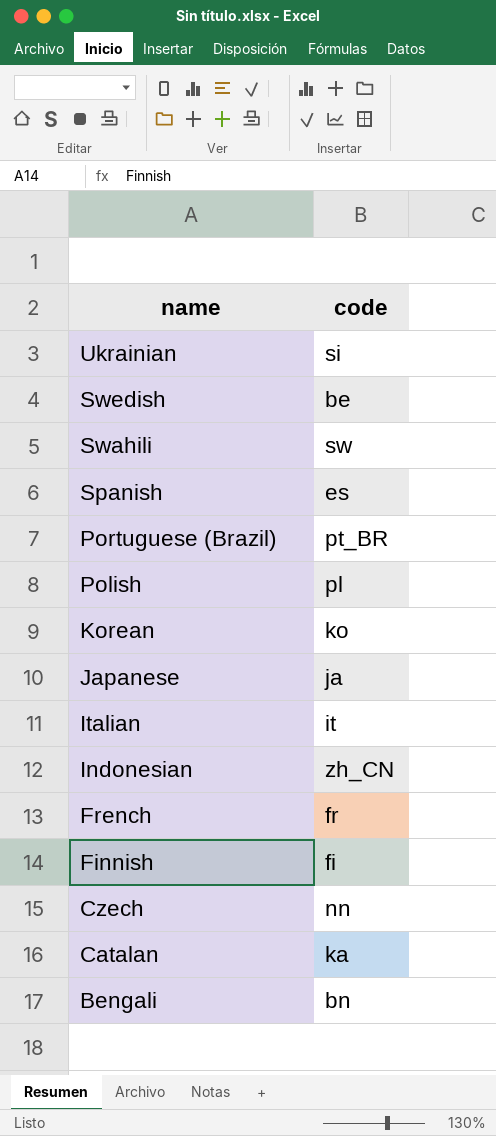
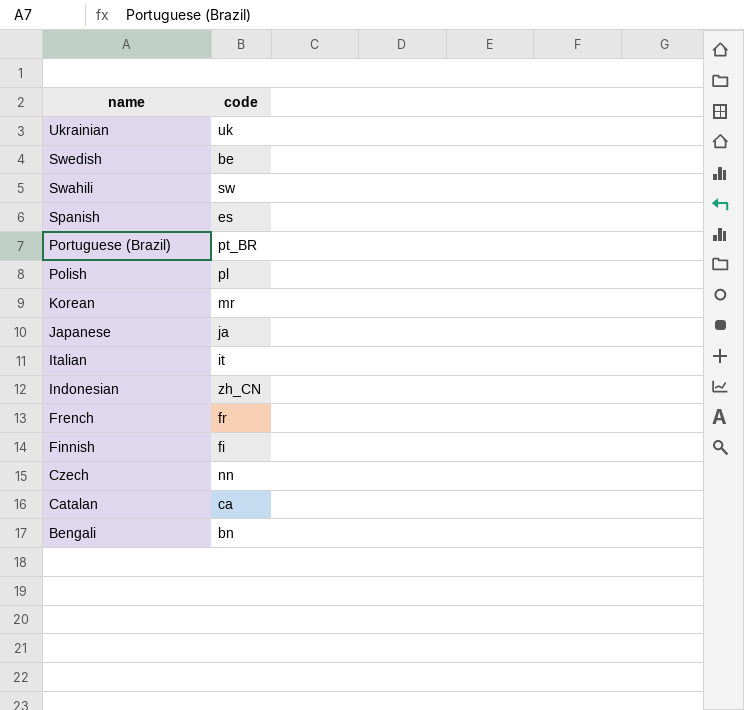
Ukrainian | code: si -> uk
Korean | code: ko -> mr
Catalan | code: ka -> ca

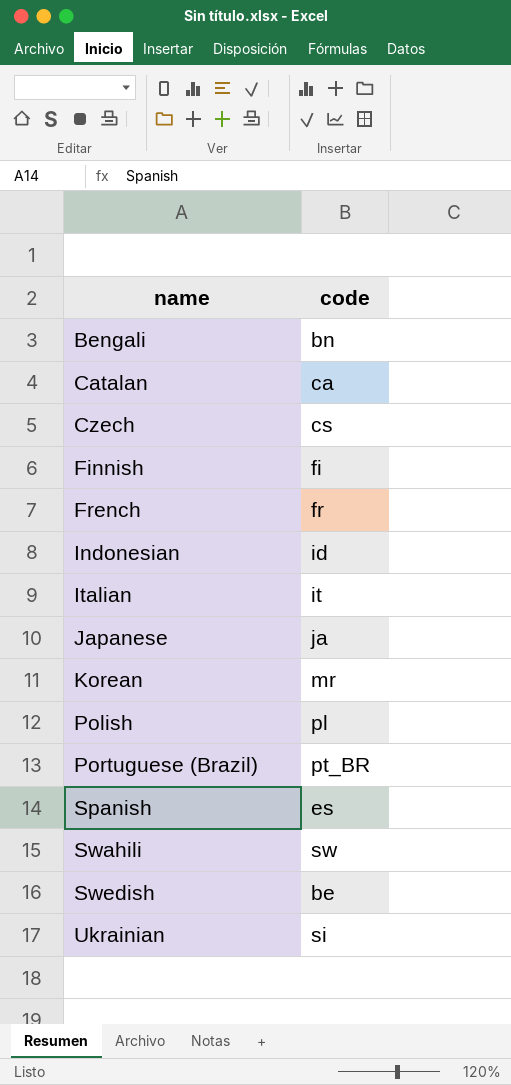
row order: name descending -> name ascending
Czech | code: nn -> cs
Indonesian | code: zh_CN -> id
Ukrainian | code: uk -> si

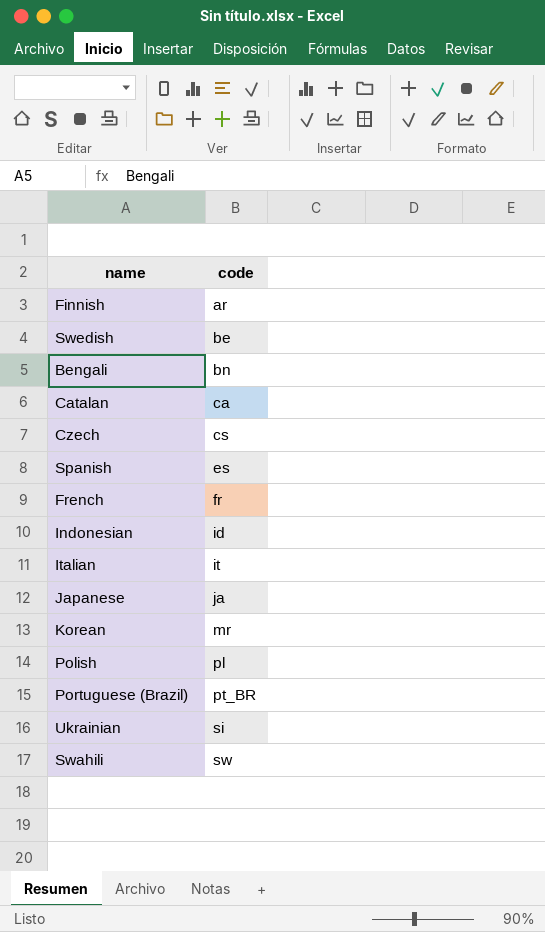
row order: name ascending -> code ascending
Finnish | code: fi -> ar

